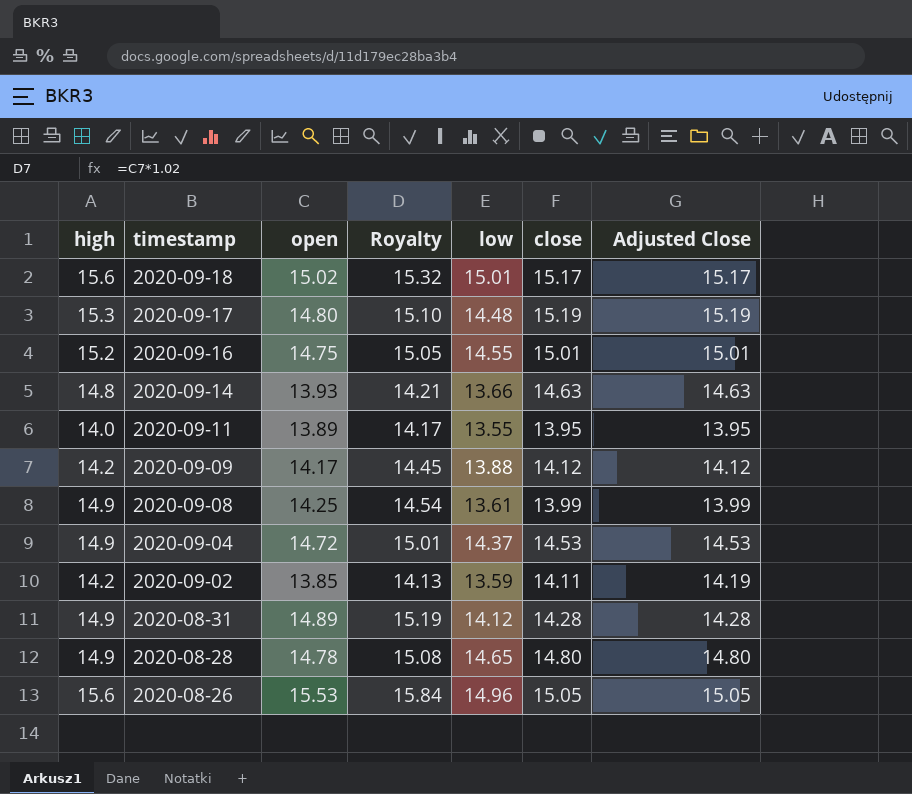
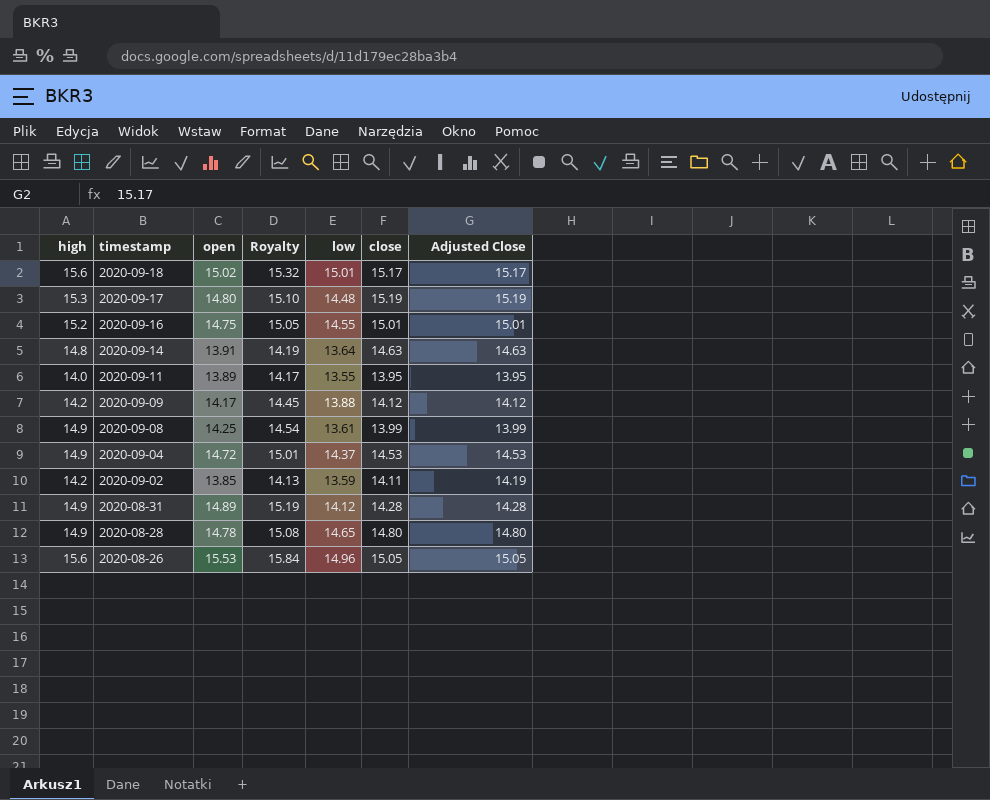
2020-09-14 | open: 13.93 -> 13.91
2020-09-14 | Royalty: 14.21 -> 14.19
2020-09-14 | low: 13.66 -> 13.64

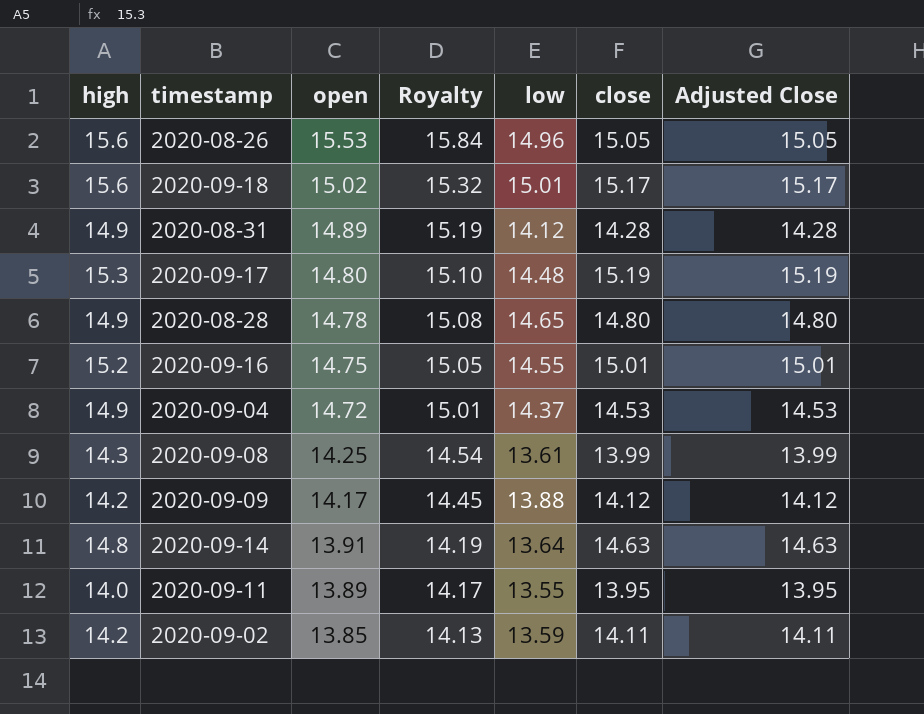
row order: timestamp descending -> open descending
2020-09-08 | high: 14.9 -> 14.3
2020-09-02 | Adjusted Close: 14.19 -> 14.11

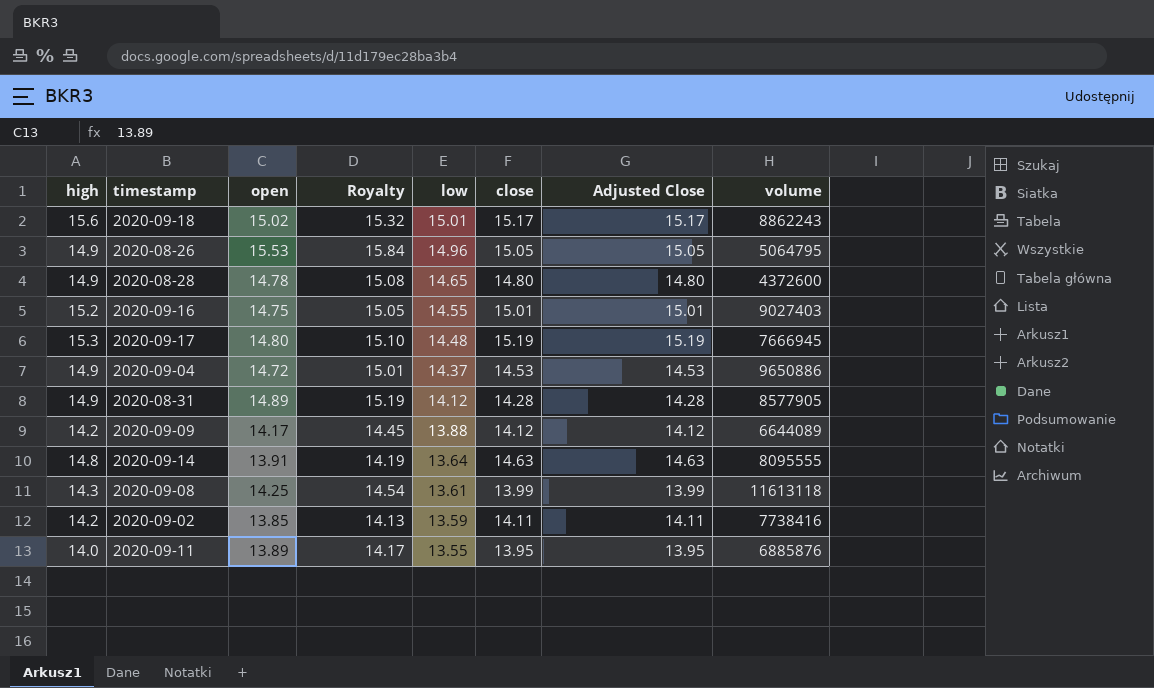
row order: open descending -> low descending
column volume | position: none -> 8
2020-08-26 | high: 15.6 -> 14.9

